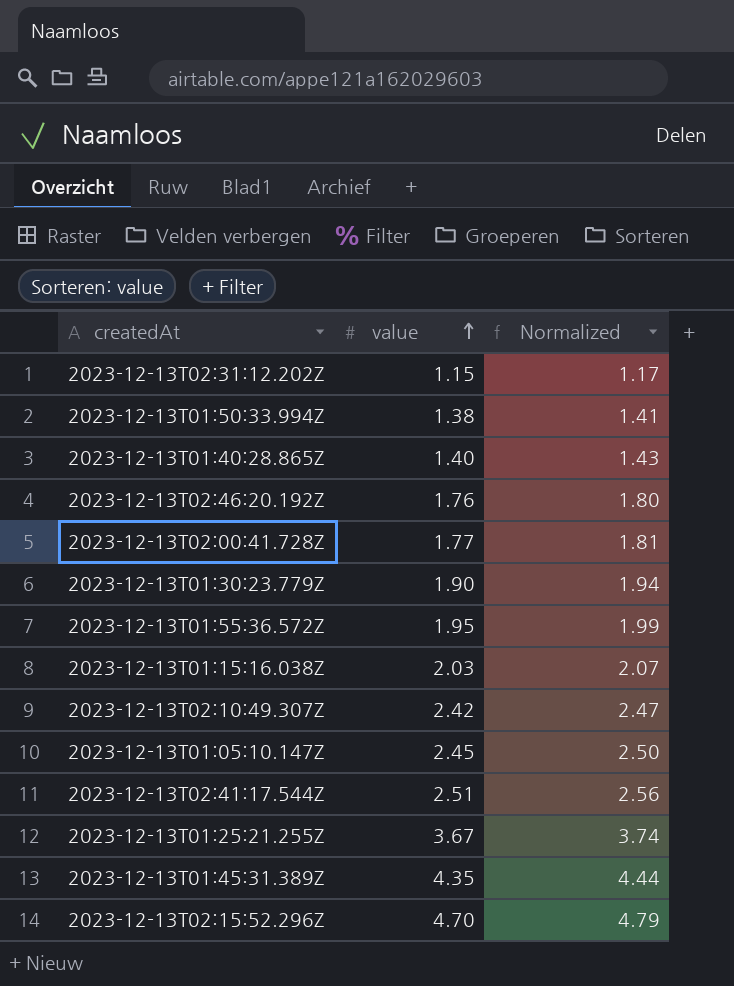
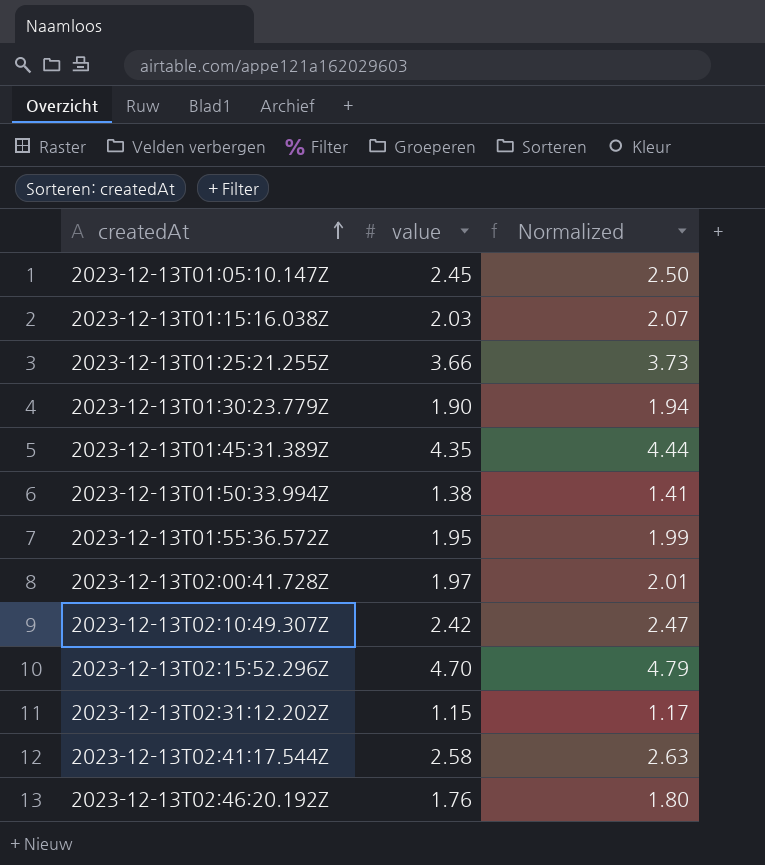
row order: value ascending -> createdAt ascending
row 2023-12-13T01:40:28.865Z: 1.40 | 1.43 -> none
2023-12-13T01:25:21.255Z | value: 3.67 -> 3.66
2023-12-13T01:25:21.255Z | Normalized: 3.74 -> 3.73
2023-12-13T02:00:41.728Z | value: 1.77 -> 1.97
2023-12-13T02:00:41.728Z | Normalized: 1.81 -> 2.01
2023-12-13T02:41:17.544Z | value: 2.51 -> 2.58
2023-12-13T02:41:17.544Z | Normalized: 2.56 -> 2.63

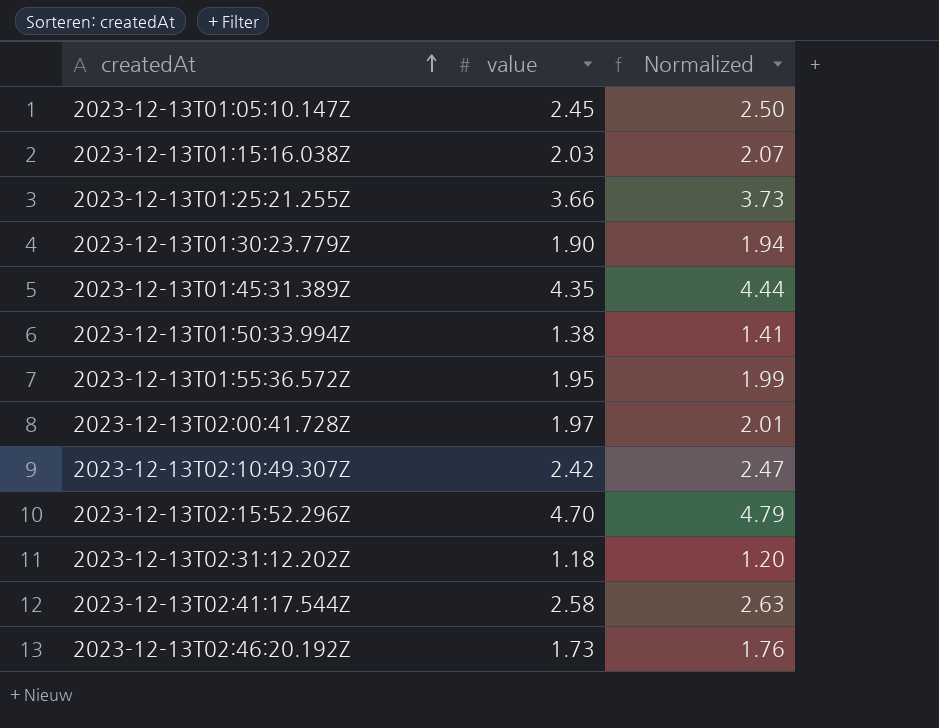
2023-12-13T02:31:12.202Z | value: 1.15 -> 1.18
2023-12-13T02:31:12.202Z | Normalized: 1.17 -> 1.20
2023-12-13T02:46:20.192Z | value: 1.76 -> 1.73
2023-12-13T02:46:20.192Z | Normalized: 1.80 -> 1.76

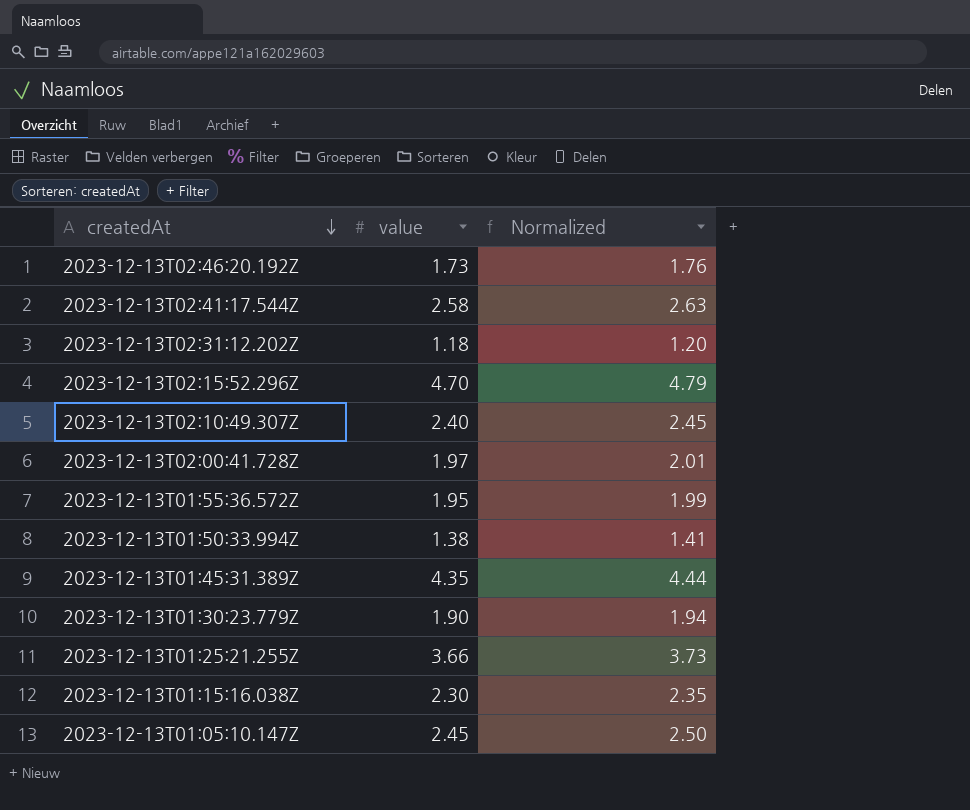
row order: createdAt ascending -> createdAt descending
2023-12-13T02:10:49.307Z | value: 2.42 -> 2.40
2023-12-13T02:10:49.307Z | Normalized: 2.47 -> 2.45
2023-12-13T01:15:16.038Z | value: 2.03 -> 2.30
2023-12-13T01:15:16.038Z | Normalized: 2.07 -> 2.35

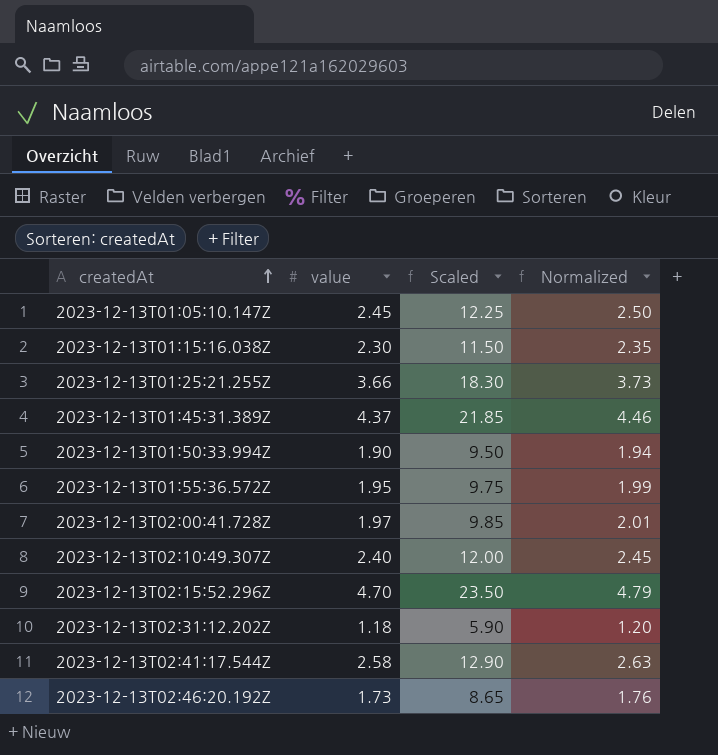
row order: createdAt descending -> createdAt ascending
column Scaled | formula: none -> [value] * 5
row 2023-12-13T01:30:23.779Z: 1.90 | 1.94 -> none
2023-12-13T01:45:31.389Z | value: 4.35 -> 4.37
2023-12-13T01:45:31.389Z | Normalized: 4.44 -> 4.46
2023-12-13T01:50:33.994Z | value: 1.38 -> 1.90
2023-12-13T01:50:33.994Z | Normalized: 1.41 -> 1.94

